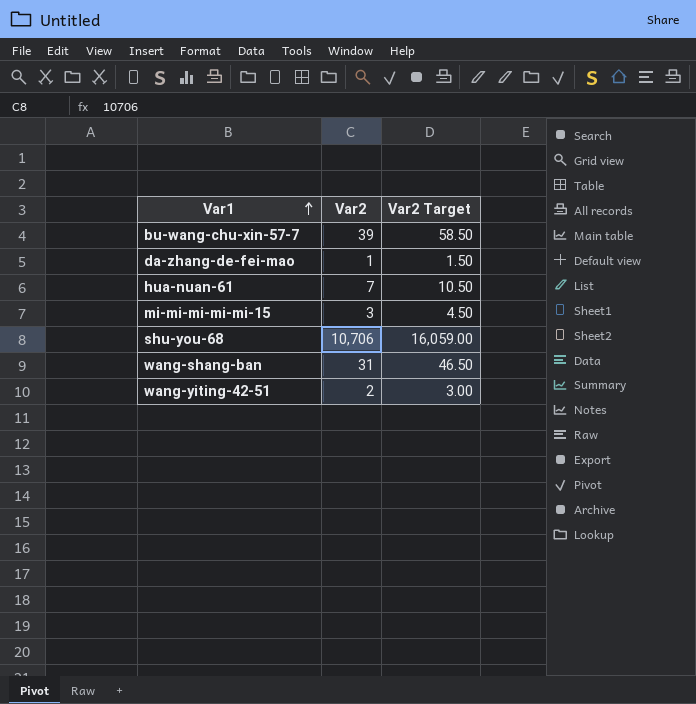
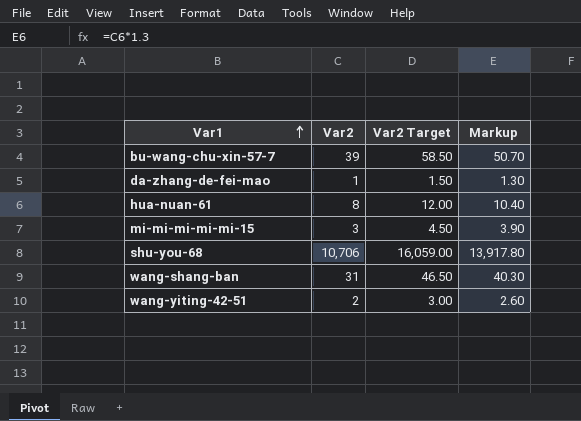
column Markup | formula: none -> [Var2] * 1.3
hua-nuan-61 | Var2: 7 -> 8
hua-nuan-61 | Var2 Target: 10.50 -> 12.00

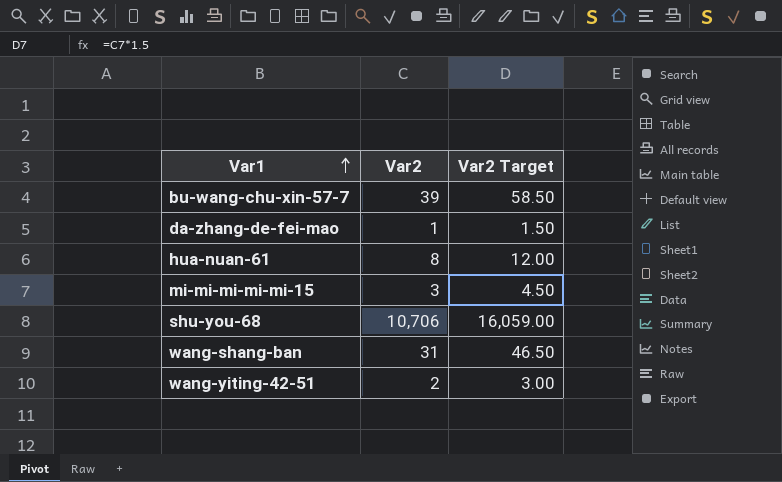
column Markup | formula: [Var2] * 1.3 -> none

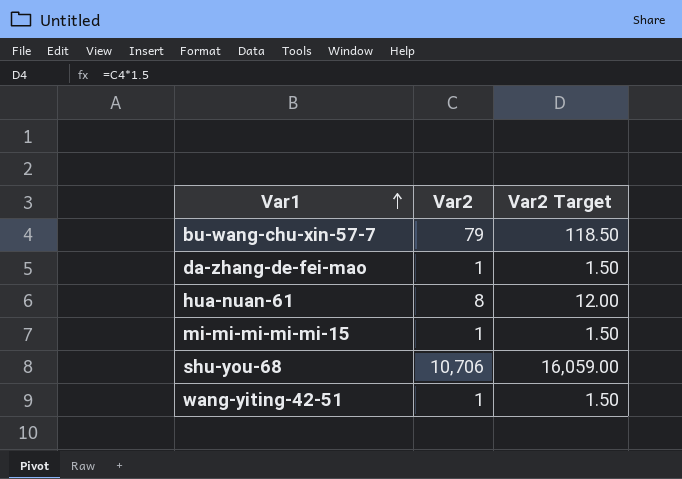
row wang-shang-ban: 31 | 46.50 -> none
bu-wang-chu-xin-57-7 | Var2: 39 -> 79
bu-wang-chu-xin-57-7 | Var2 Target: 58.50 -> 118.50
mi-mi-mi-mi-mi-15 | Var2: 3 -> 1
mi-mi-mi-mi-mi-15 | Var2 Target: 4.50 -> 1.50
wang-yiting-42-51 | Var2: 2 -> 1
wang-yiting-42-51 | Var2 Target: 3.00 -> 1.50

